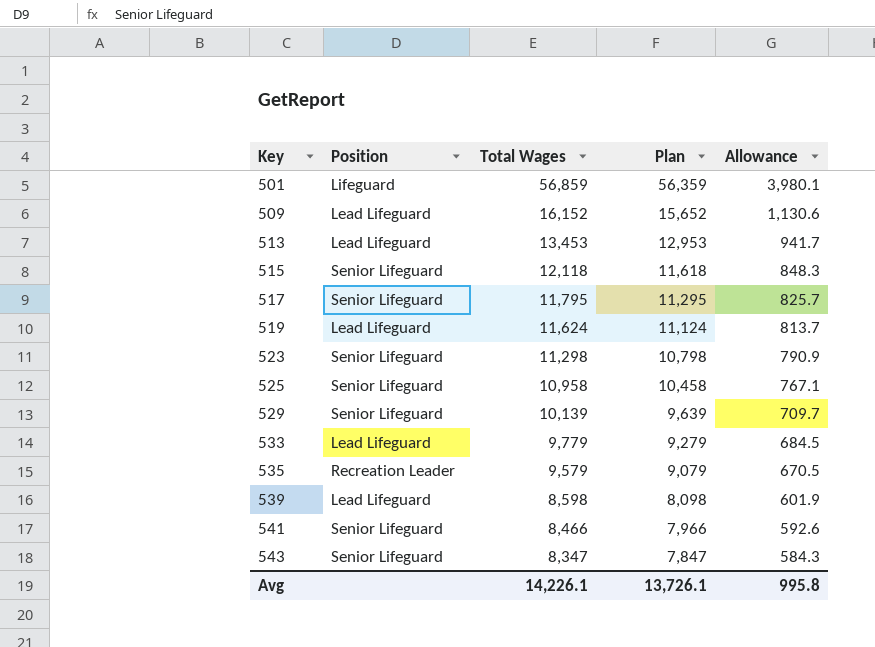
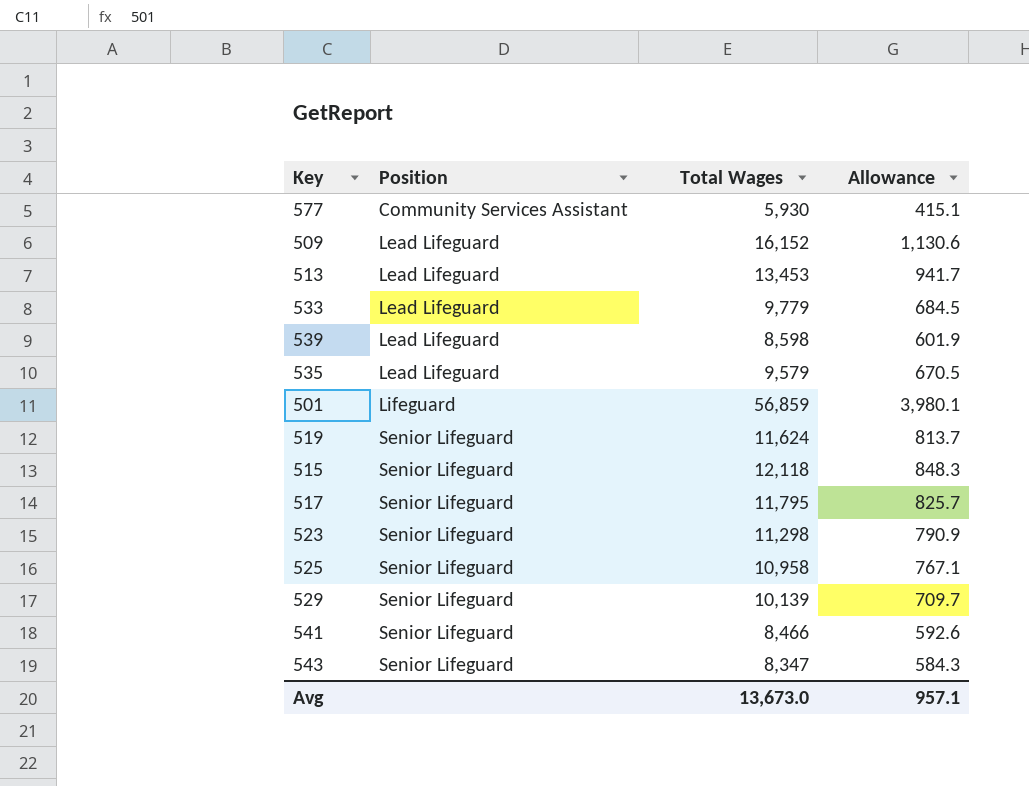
row order: Key ascending -> Position ascending
column Plan | formula: [Total Wages] - 500 -> none
row 577: none -> Community Services Assistant | 5,930 | 415.1
535 | Position: Recreation Leader -> Lead Lifeguard
519 | Position: Lead Lifeguard -> Senior Lifeguard
Avg | Total Wages: 14,226.1 -> 13,673.0
Avg | Allowance: 995.8 -> 957.1

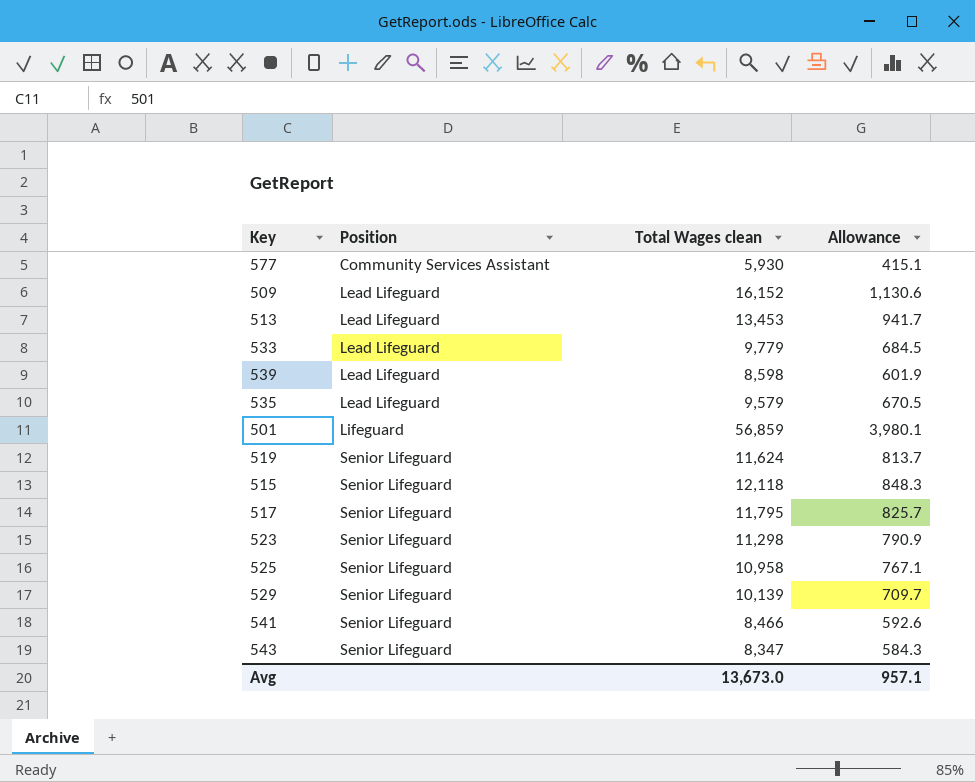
column name: Total Wages -> Total Wages clean

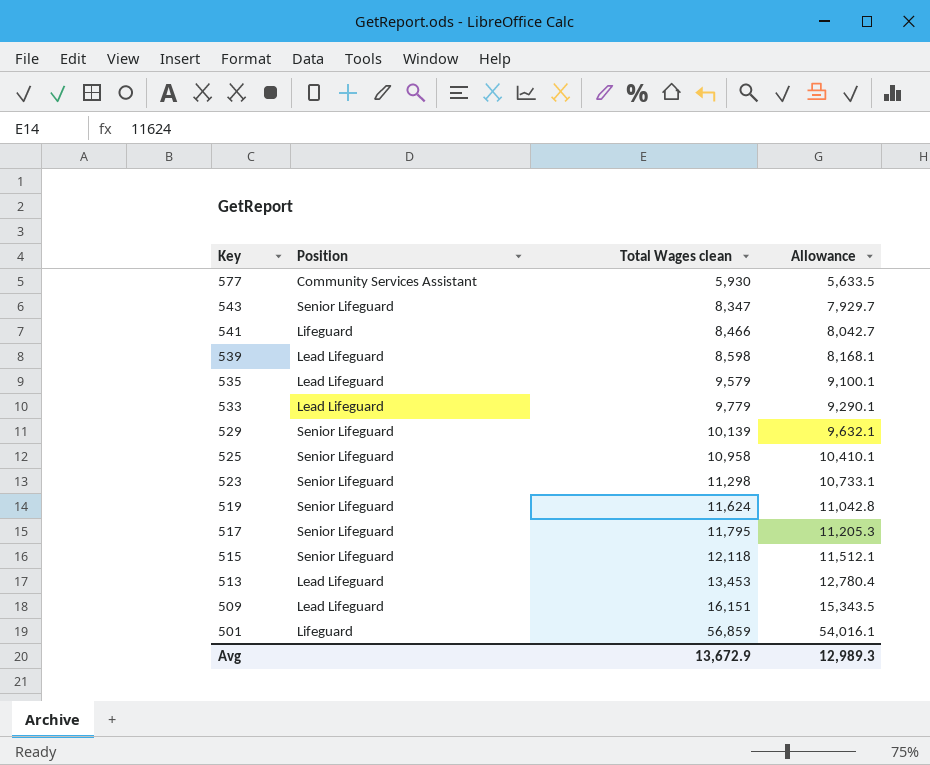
row order: Position ascending -> Key descending
column Allowance | formula: [Total Wages clean] * 0.07 -> [Total Wages clean] * 0.95
541 | Position: Senior Lifeguard -> Lifeguard
509 | Total Wages clean: 16,152 -> 16,151
Avg | Total Wages clean: 13,673.0 -> 13,672.9
Avg | Allowance: 957.1 -> 12,989.3

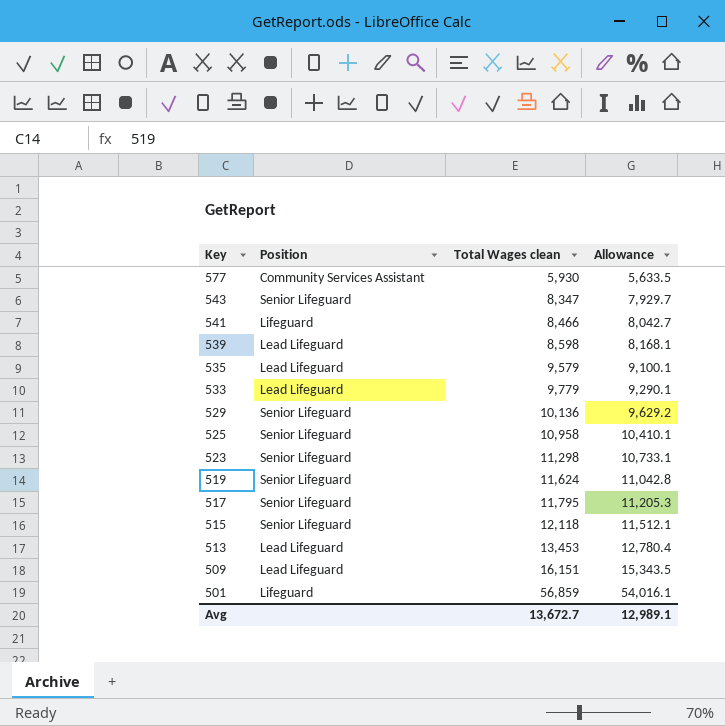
529 | Total Wages clean: 10,139 -> 10,136
529 | Allowance: 9,632.1 -> 9,629.2
Avg | Total Wages clean: 13,672.9 -> 13,672.7
Avg | Allowance: 12,989.3 -> 12,989.1

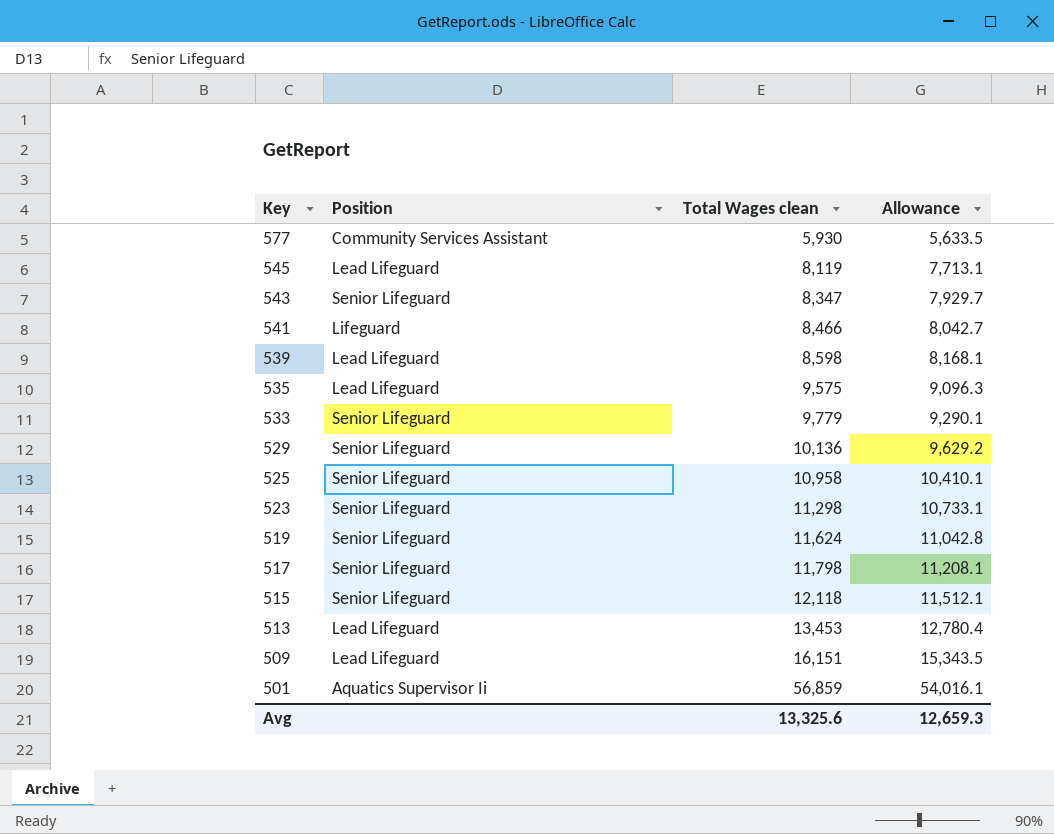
row 545: none -> Lead Lifeguard | 8,119 | 7,713.1
535 | Total Wages clean: 9,579 -> 9,575
535 | Allowance: 9,100.1 -> 9,096.3
533 | Position: Lead Lifeguard -> Senior Lifeguard
517 | Total Wages clean: 11,795 -> 11,798
517 | Allowance: 11,205.3 -> 11,208.1
501 | Position: Lifeguard -> Aquatics Supervisor Ii
Avg | Total Wages clean: 13,672.7 -> 13,325.6
Avg | Allowance: 12,989.1 -> 12,659.3

